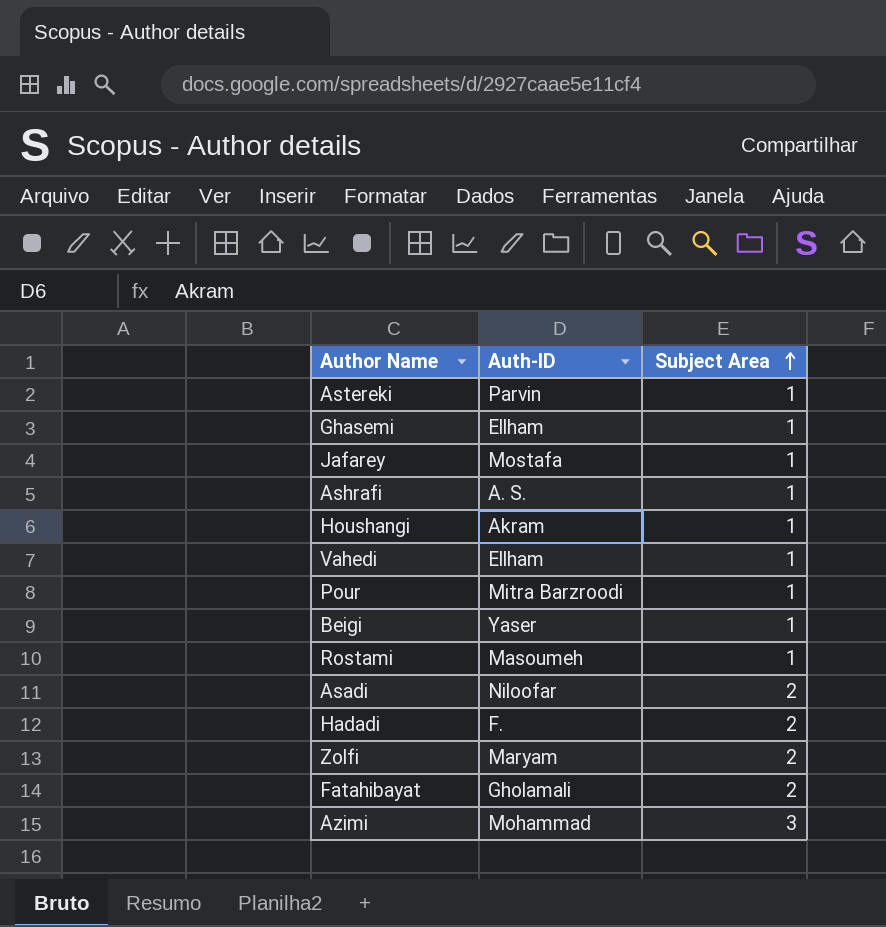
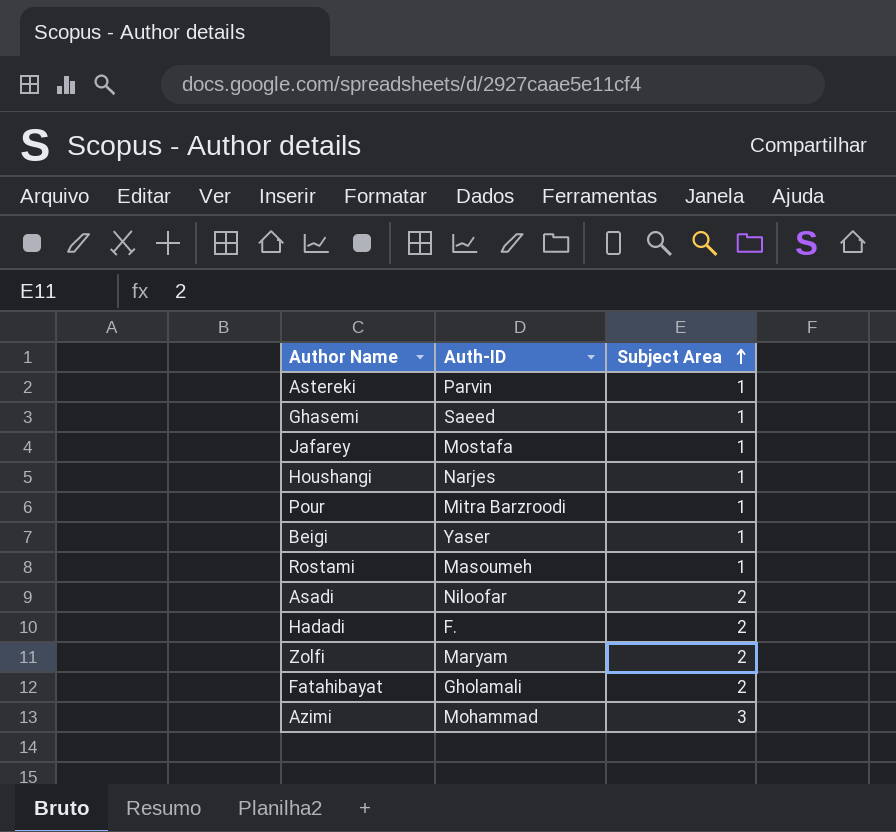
row Ashrafi: A. S. | 1 -> none
row Vahedi: Ellham | 1 -> none
Ghasemi | Auth-ID: Ellham -> Saeed
Houshangi | Auth-ID: Akram -> Narjes

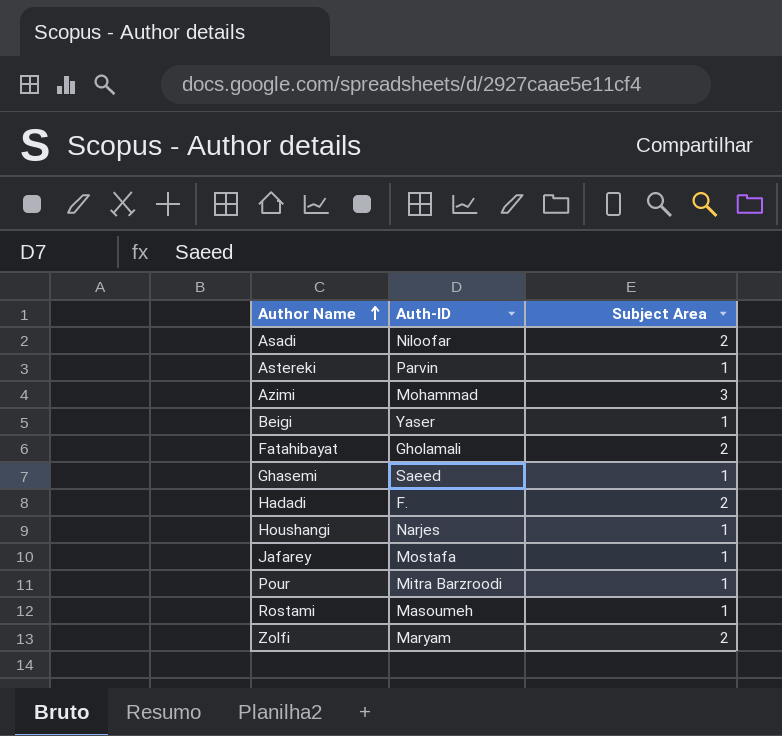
row order: Subject Area ascending -> Author Name ascending

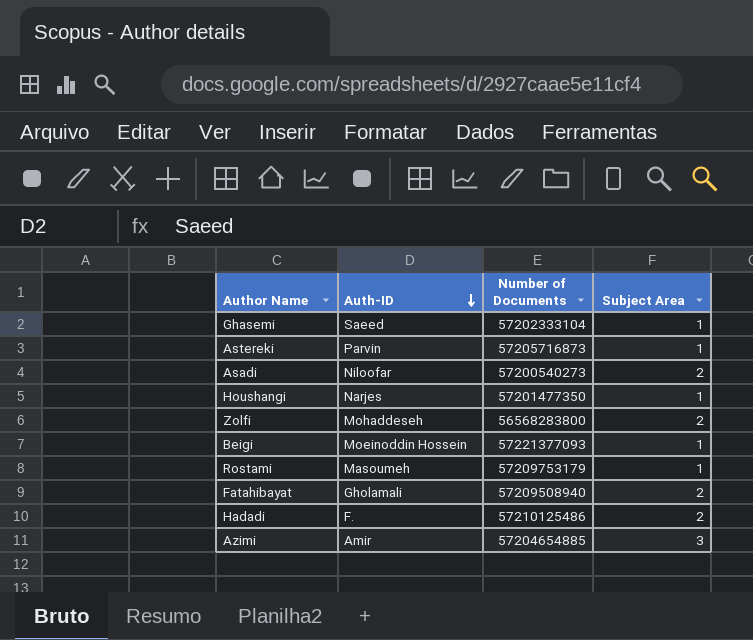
row order: Author Name ascending -> Auth-ID descending
column Number of Documents | position: none -> 3
row Jafarey: Mostafa | 1 -> none
row Pour: Mitra Barzroodi | 1 -> none
Zolfi | Auth-ID: Maryam -> Mohaddeseh
Beigi | Auth-ID: Yaser -> Moeinoddin Hossein
Azimi | Auth-ID: Mohammad -> Amir

